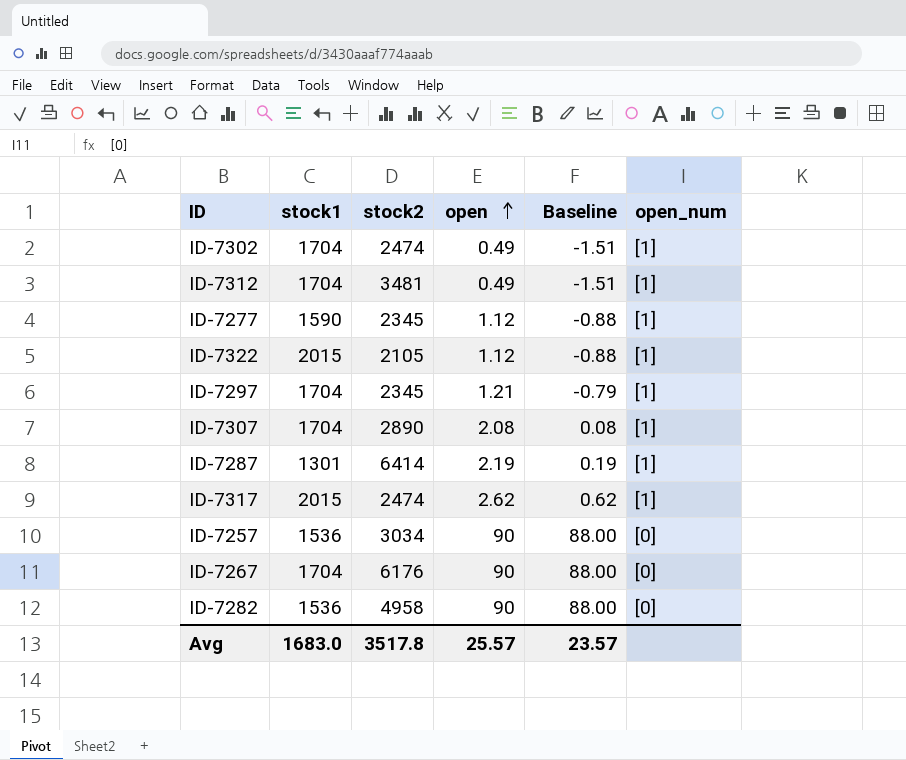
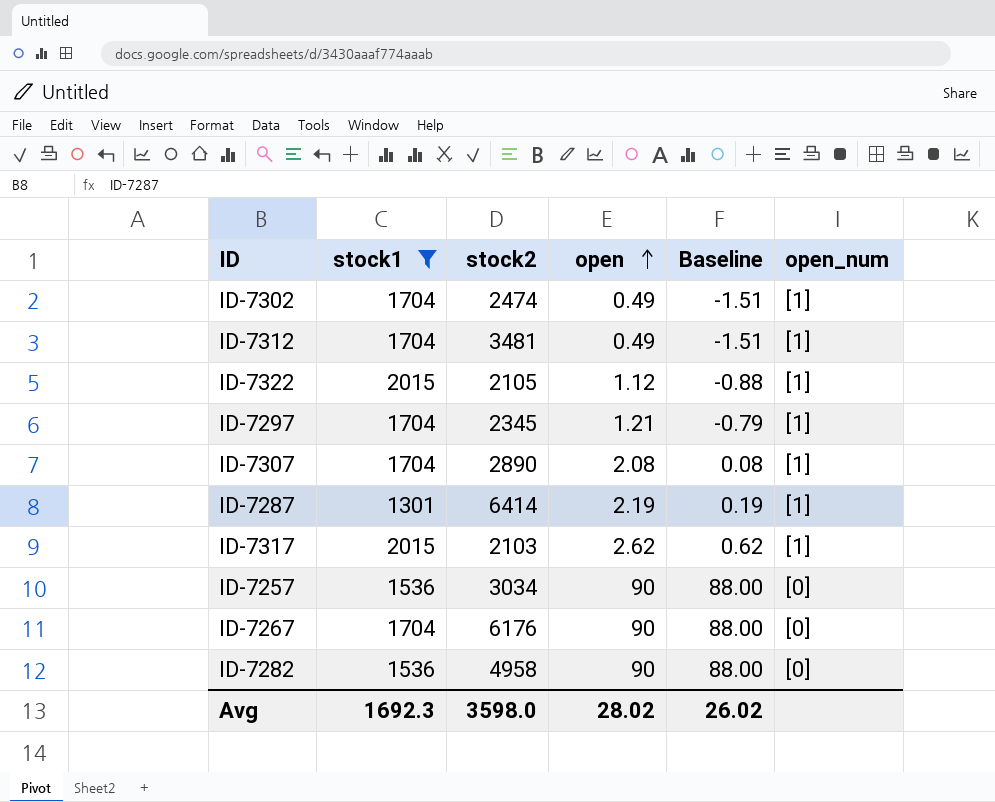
filter: none -> stock1 != 1590
ID-7317 | stock2: 2474 -> 2103
Avg | stock1: 1683.0 -> 1692.3
Avg | stock2: 3517.8 -> 3598.0
Avg | open: 25.57 -> 28.02
Avg | Baseline: 23.57 -> 26.02

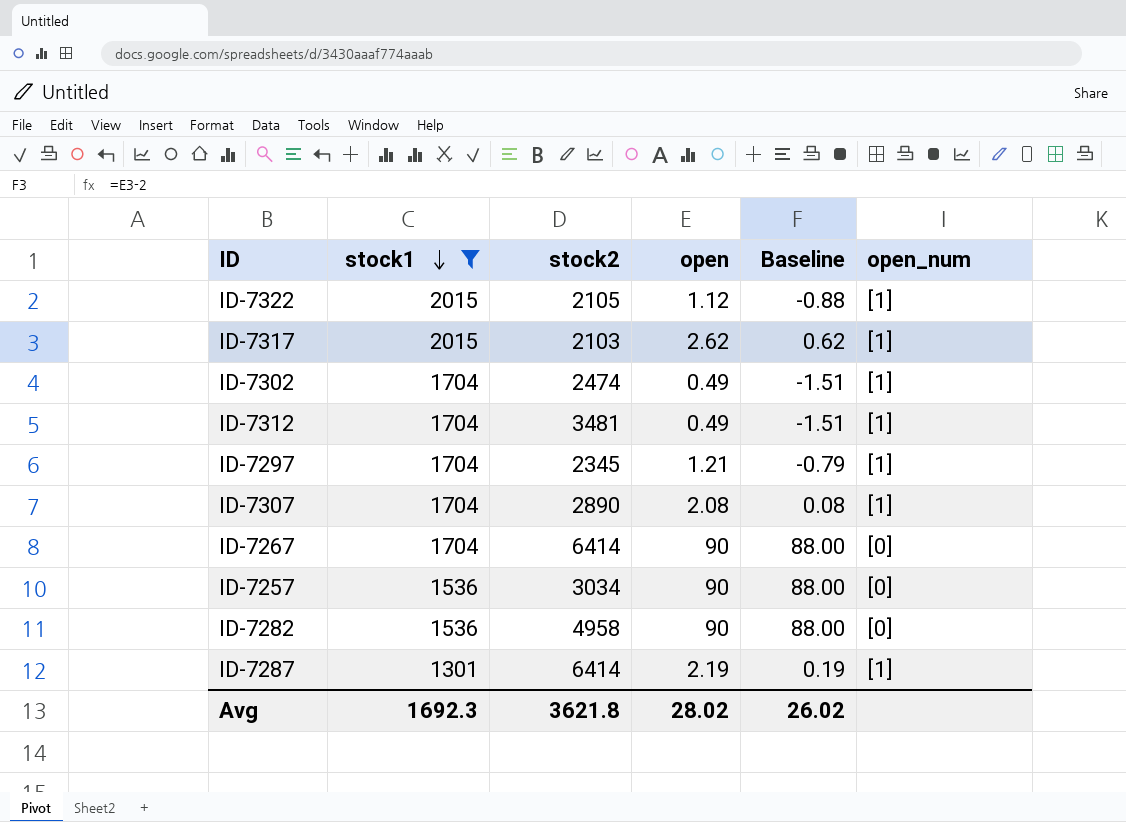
row order: open ascending -> stock1 descending
ID-7267 | stock2: 6176 -> 6414
Avg | stock2: 3598.0 -> 3621.8

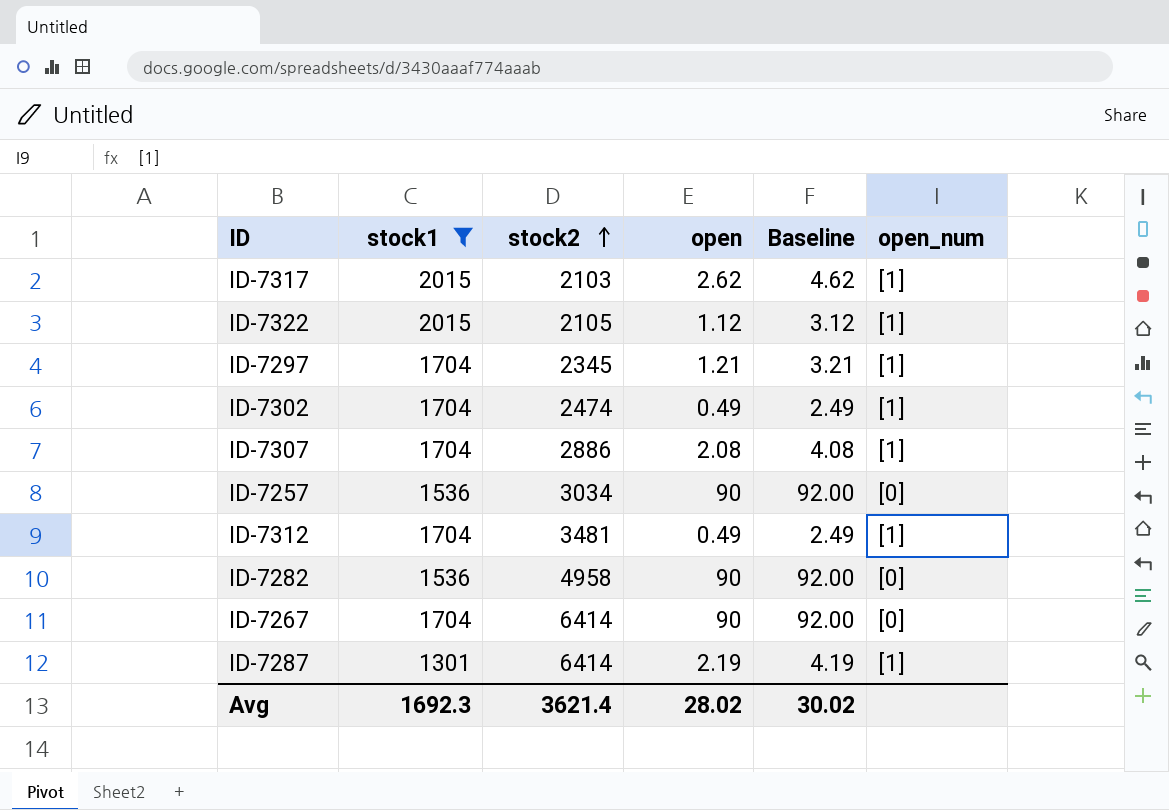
row order: stock1 descending -> stock2 ascending
column Baseline | formula: [open] - 2 -> [open] + 2
ID-7307 | stock2: 2890 -> 2886
Avg | stock2: 3621.8 -> 3621.4
Avg | Baseline: 26.02 -> 30.02

